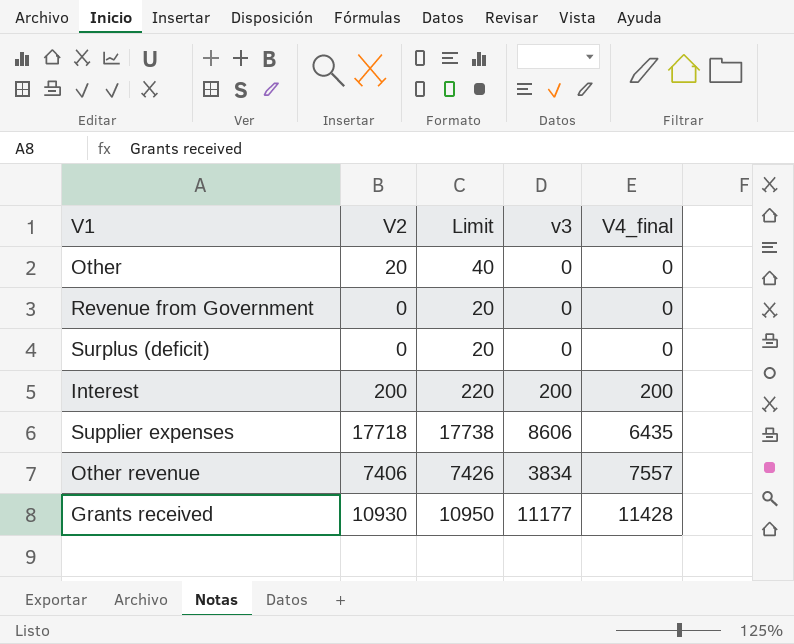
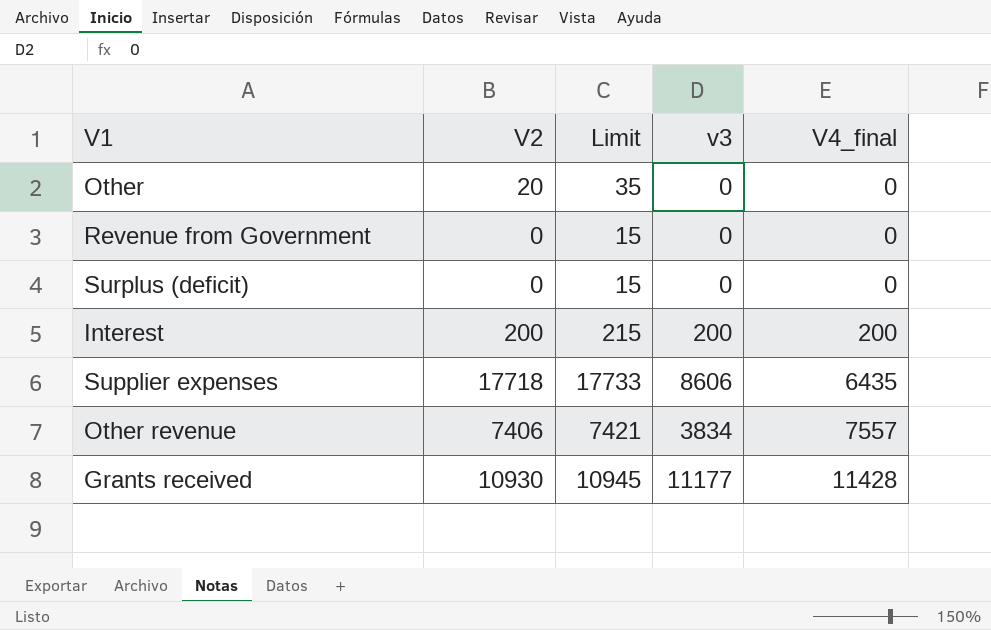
column Limit | formula: [V2] + 20 -> [V2] + 15

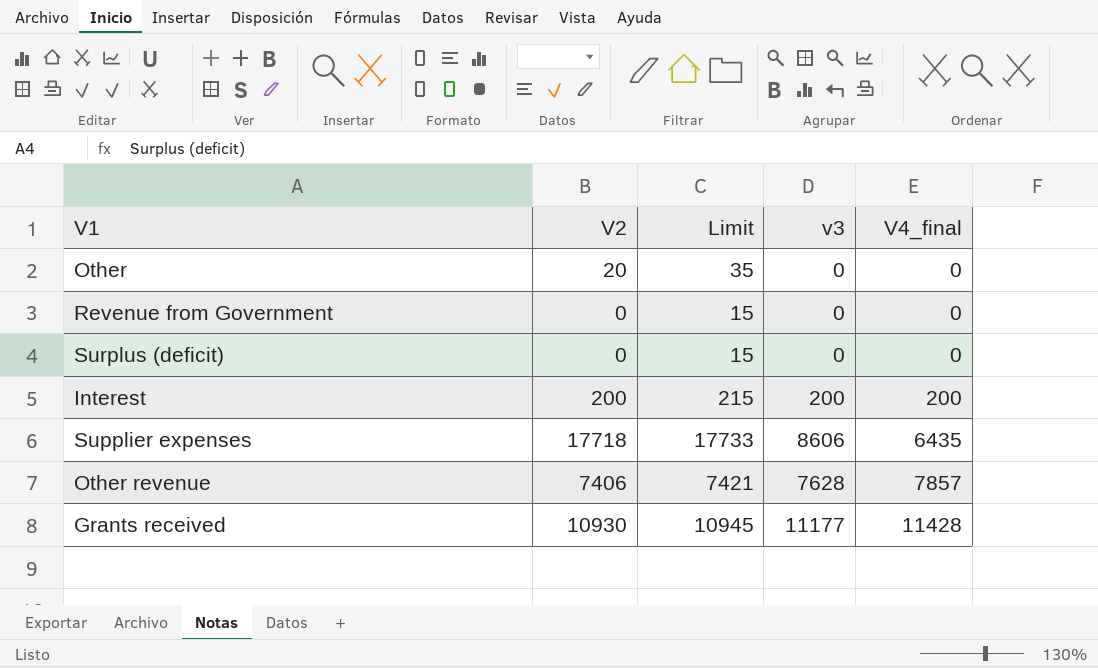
Other revenue | v3: 3834 -> 7628
Other revenue | V4_final: 7557 -> 7857

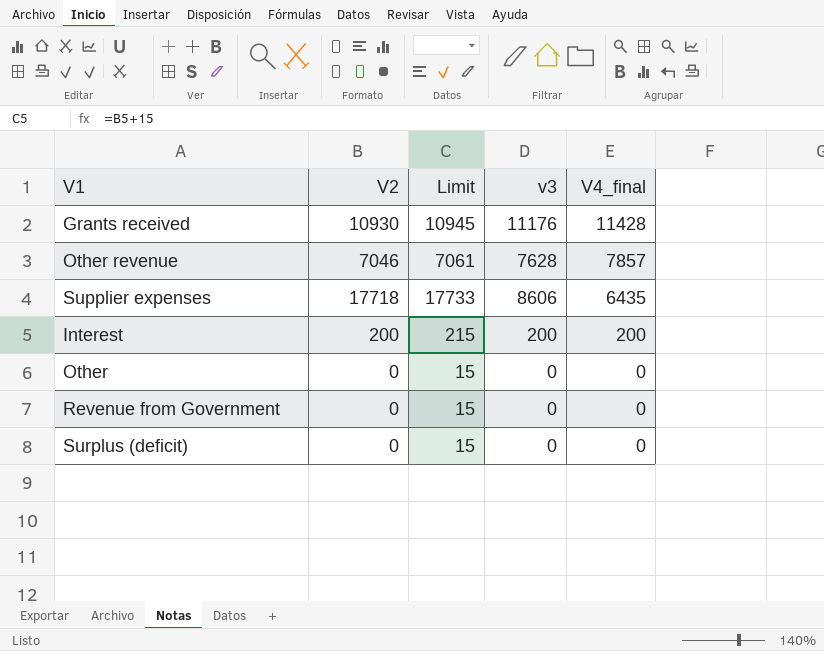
row order: V4_final ascending -> V4_final descending
Grants received | v3: 11177 -> 11176
Other revenue | V2: 7406 -> 7046
Other revenue | Limit: 7421 -> 7061
Other | V2: 20 -> 0
Other | Limit: 35 -> 15

